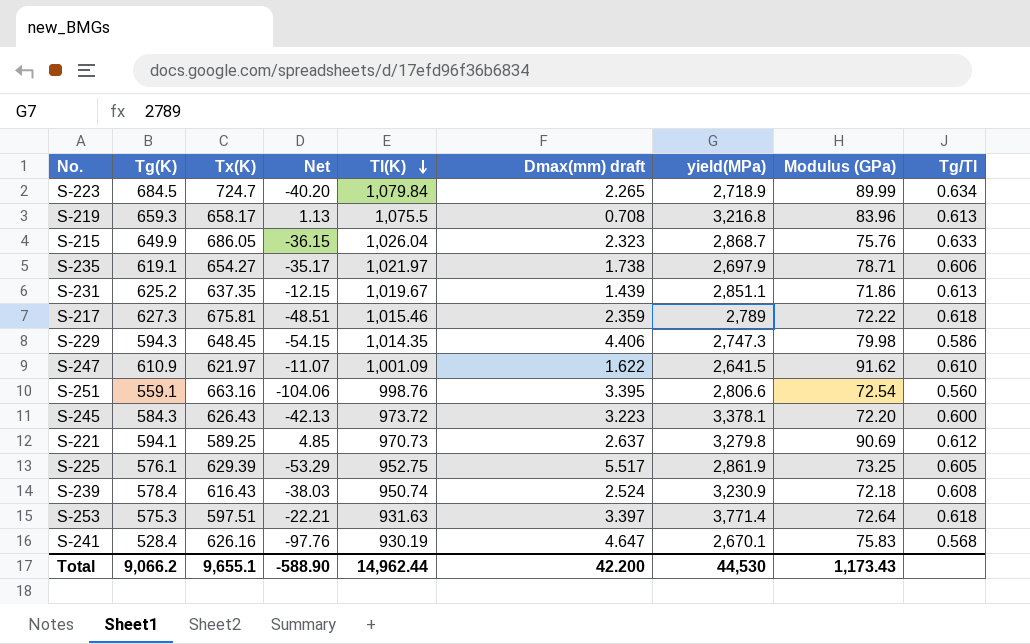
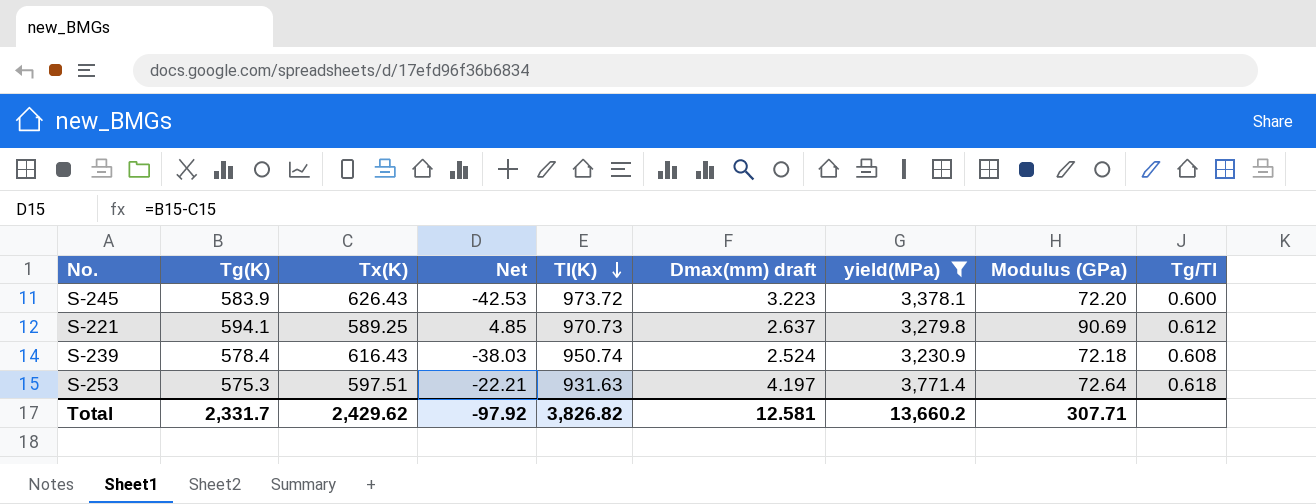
filter: none -> yield(MPa) >= 3,230.9
S-245 | Tg(K): 584.3 -> 583.9
S-245 | Net: -42.13 -> -42.53
S-253 | Dmax(mm) draft: 3.397 -> 4.197
Total | Tg(K): 9,066.2 -> 2,331.7
Total | Tx(K): 9,655.1 -> 2,429.62
Total | Net: -588.90 -> -97.92
Total | Tl(K): 14,962.44 -> 3,826.82
Total | Dmax(mm) draft: 42.200 -> 12.581
Total | yield(MPa): 44,530 -> 13,660.2
Total | Modulus (GPa): 1,173.43 -> 307.71

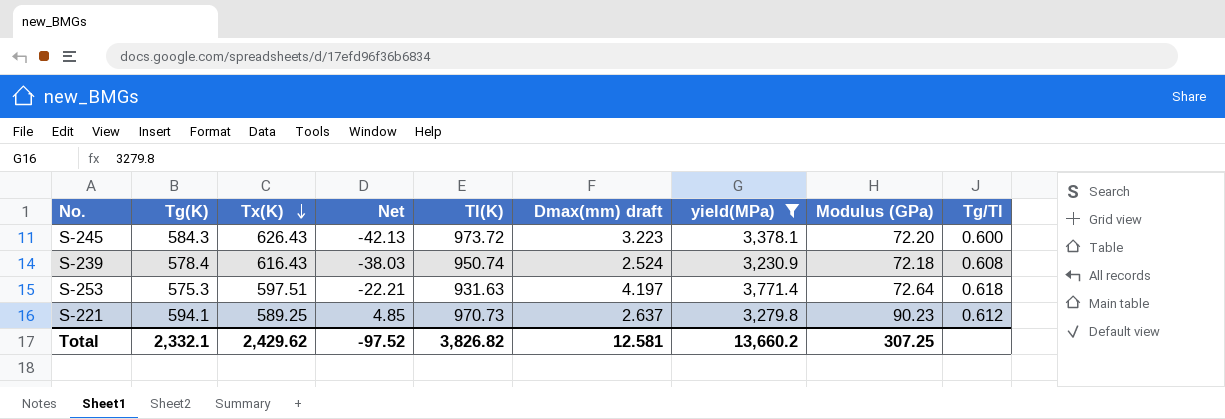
row order: Tl(K) descending -> Tx(K) descending
S-245 | Tg(K): 583.9 -> 584.3
S-245 | Net: -42.53 -> -42.13
S-221 | Modulus (GPa): 90.69 -> 90.23
Total | Tg(K): 2,331.7 -> 2,332.1
Total | Net: -97.92 -> -97.52
Total | Modulus (GPa): 307.71 -> 307.25

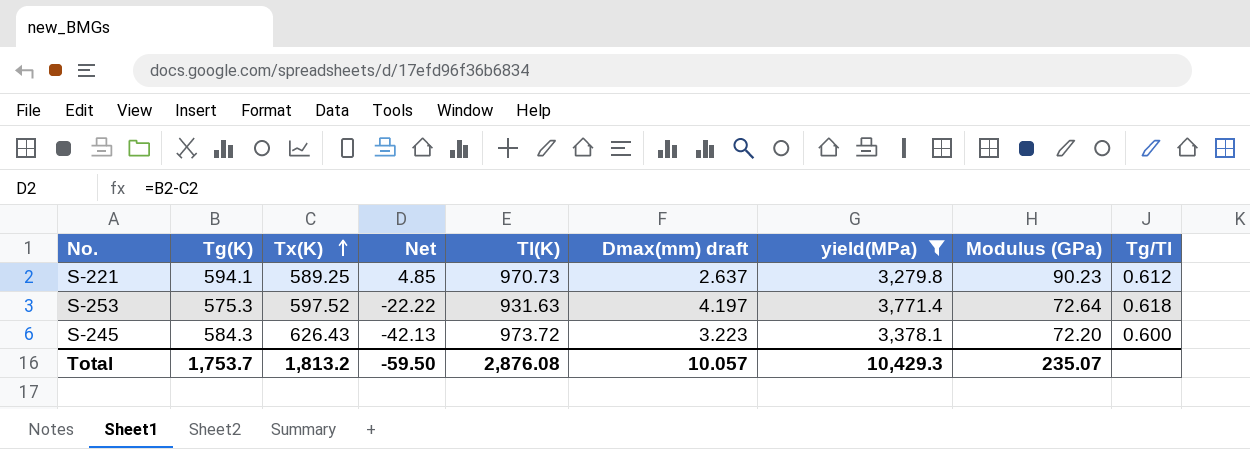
row order: Tx(K) descending -> Tx(K) ascending
row S-239: 578.4 | 616.43 | -38.03 | 950.74 | 2.524 | 3,230.9 | 72.18 | 0.608 -> none
S-253 | Tx(K): 597.51 -> 597.52
S-253 | Net: -22.21 -> -22.22
Total | Tg(K): 2,332.1 -> 1,753.7
Total | Tx(K): 2,429.62 -> 1,813.2
Total | Net: -97.52 -> -59.50
Total | Tl(K): 3,826.82 -> 2,876.08
Total | Dmax(mm) draft: 12.581 -> 10.057
Total | yield(MPa): 13,660.2 -> 10,429.3
Total | Modulus (GPa): 307.25 -> 235.07

